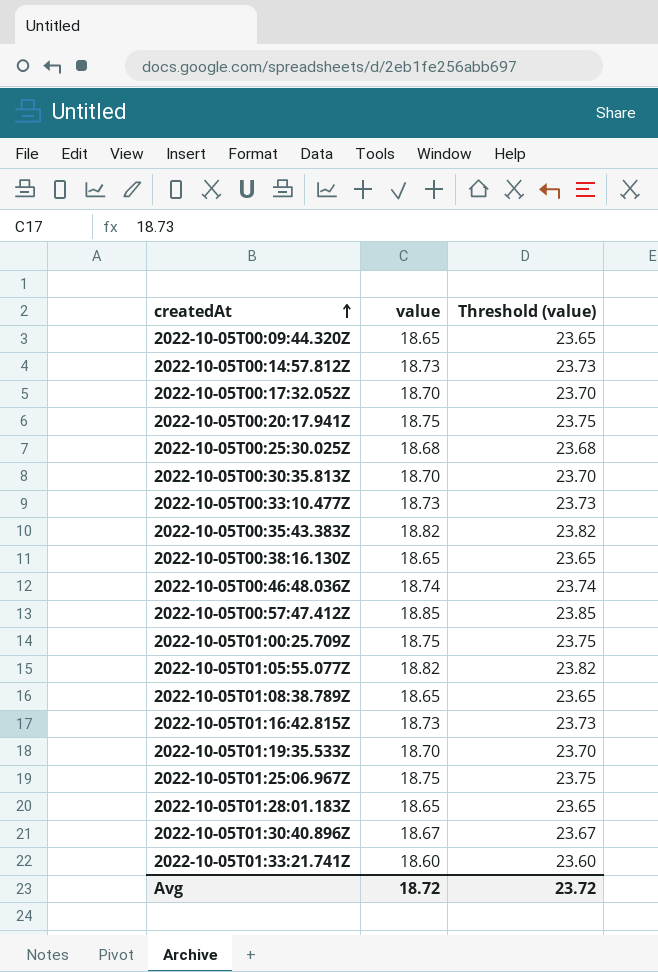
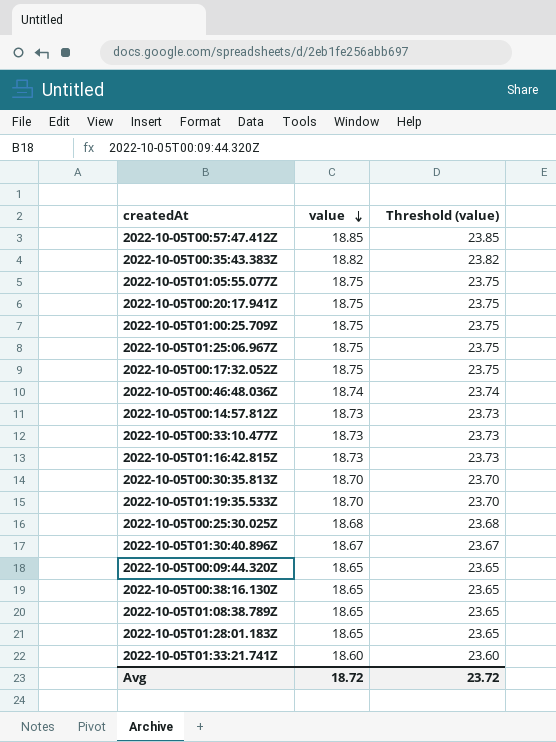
row order: createdAt ascending -> value descending
2022-10-05T01:05:55.077Z | value: 18.82 -> 18.75
2022-10-05T01:05:55.077Z | Threshold (value): 23.82 -> 23.75
2022-10-05T00:17:32.052Z | value: 18.70 -> 18.75
2022-10-05T00:17:32.052Z | Threshold (value): 23.70 -> 23.75

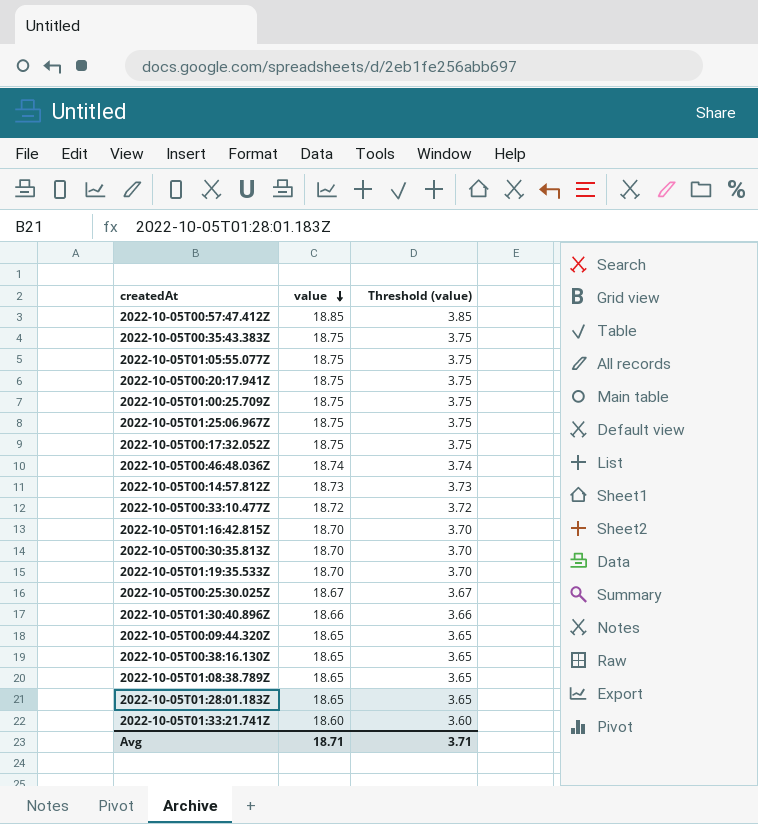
column Threshold (value) | formula: [value] + 5 -> [value] - 15
2022-10-05T00:35:43.383Z | value: 18.82 -> 18.75
2022-10-05T00:33:10.477Z | value: 18.73 -> 18.72
2022-10-05T01:16:42.815Z | value: 18.73 -> 18.70
2022-10-05T00:25:30.025Z | value: 18.68 -> 18.67
2022-10-05T01:30:40.896Z | value: 18.67 -> 18.66
Avg | value: 18.72 -> 18.71
Avg | Threshold (value): 23.72 -> 3.71

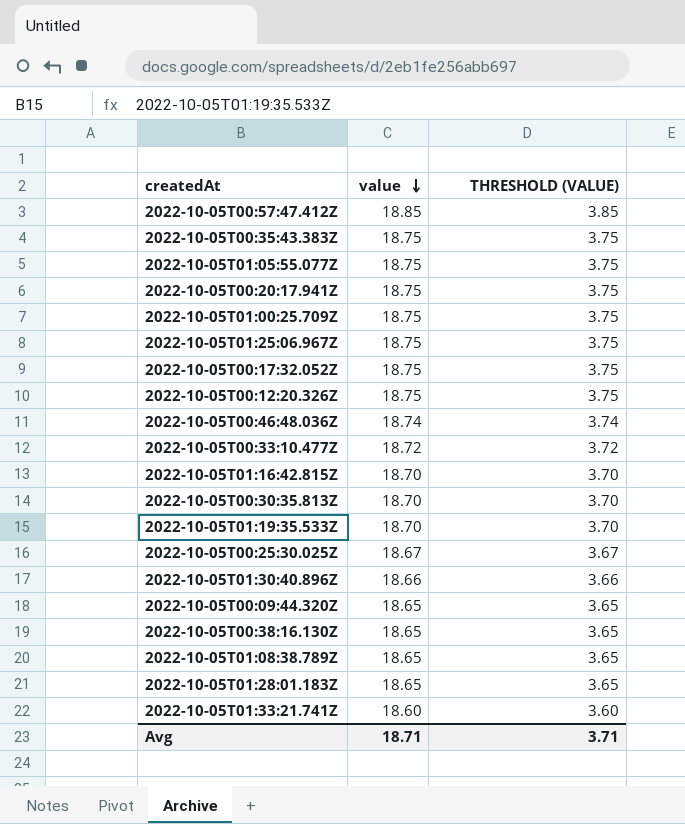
column name: Threshold (value) -> THRESHOLD (VALUE)
row 2022-10-05T00:14:57.812Z: 18.73 | 3.73 -> none
row 2022-10-05T00:12:20.326Z: none -> 18.75 | 3.75

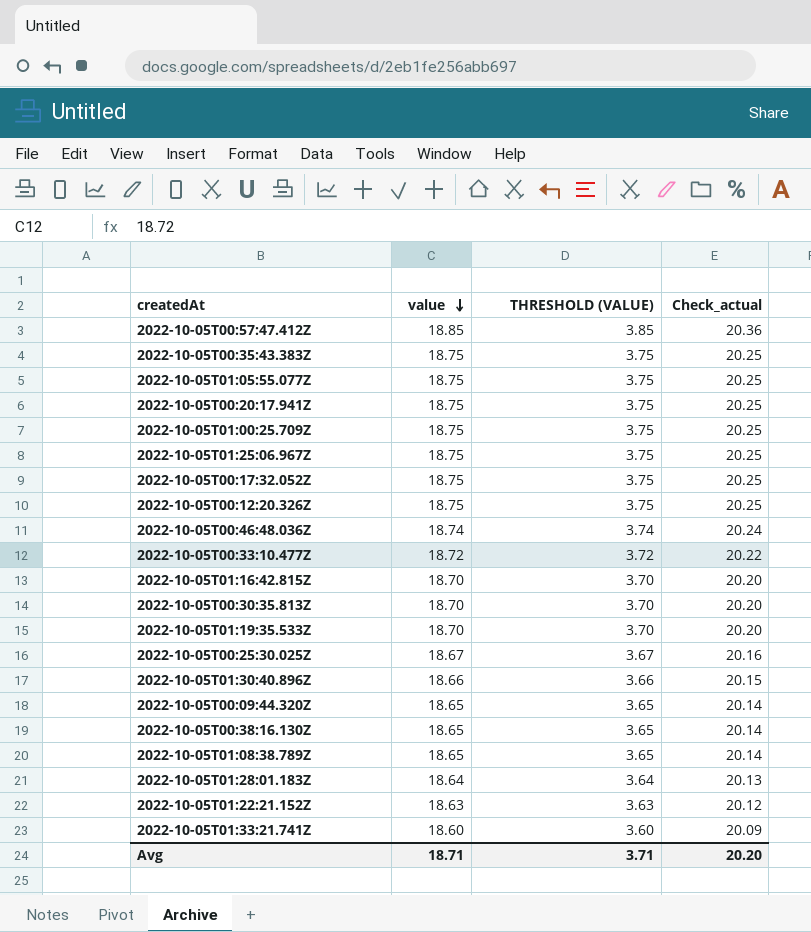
column Check_actual | formula: none -> [value] * 1.08
2022-10-05T01:28:01.183Z | value: 18.65 -> 18.64
2022-10-05T01:28:01.183Z | THRESHOLD (VALUE): 3.65 -> 3.64
row 2022-10-05T01:22:21.152Z: none -> 18.63 | 3.63 | 20.12

